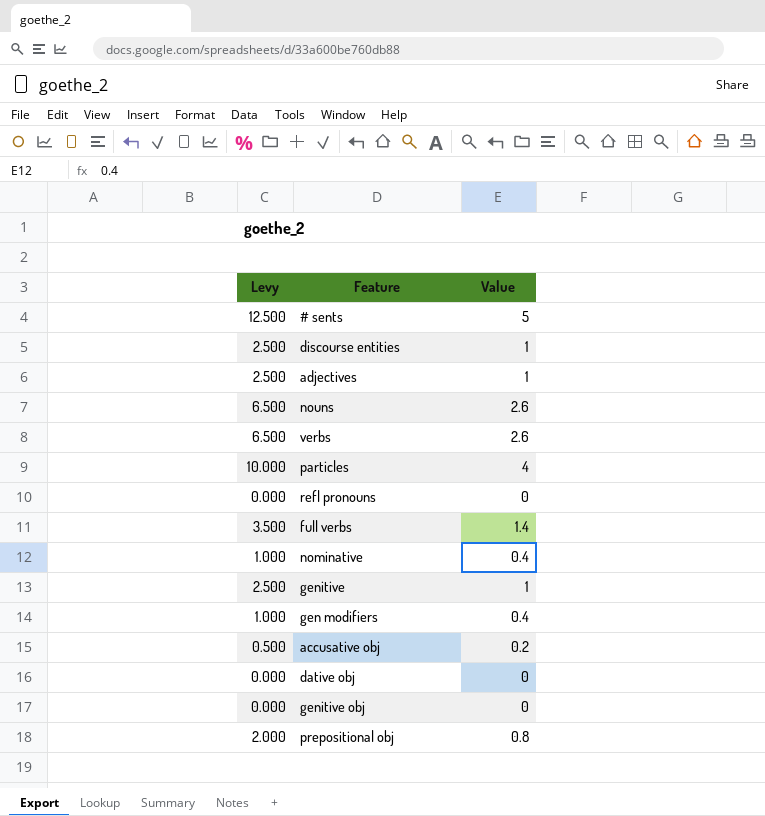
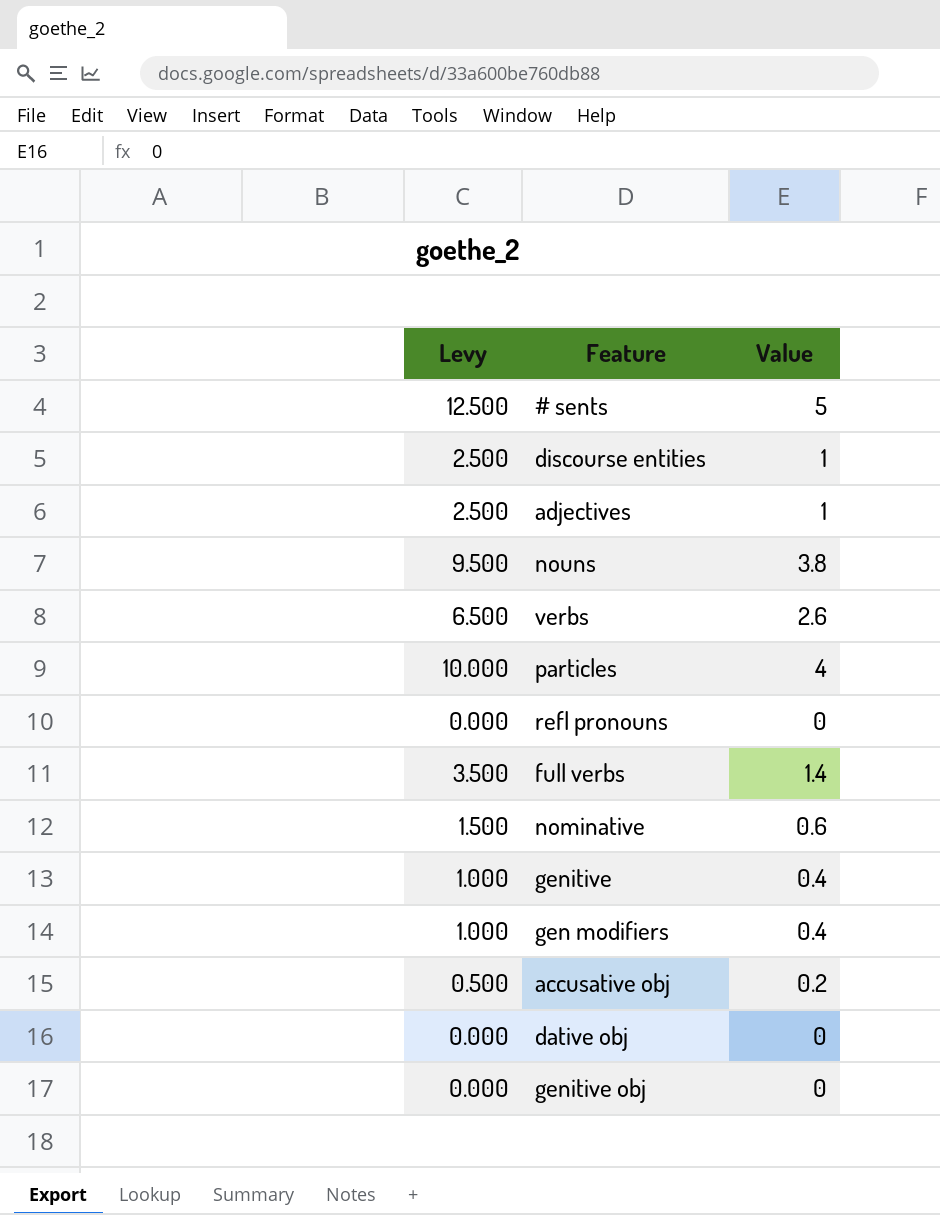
row prepositional obj: 2.000 | 0.8 -> none
nouns | Levy: 6.500 -> 9.500
nouns | Value: 2.6 -> 3.8
nominative | Levy: 1.000 -> 1.500
nominative | Value: 0.4 -> 0.6
genitive | Levy: 2.500 -> 1.000
genitive | Value: 1 -> 0.4

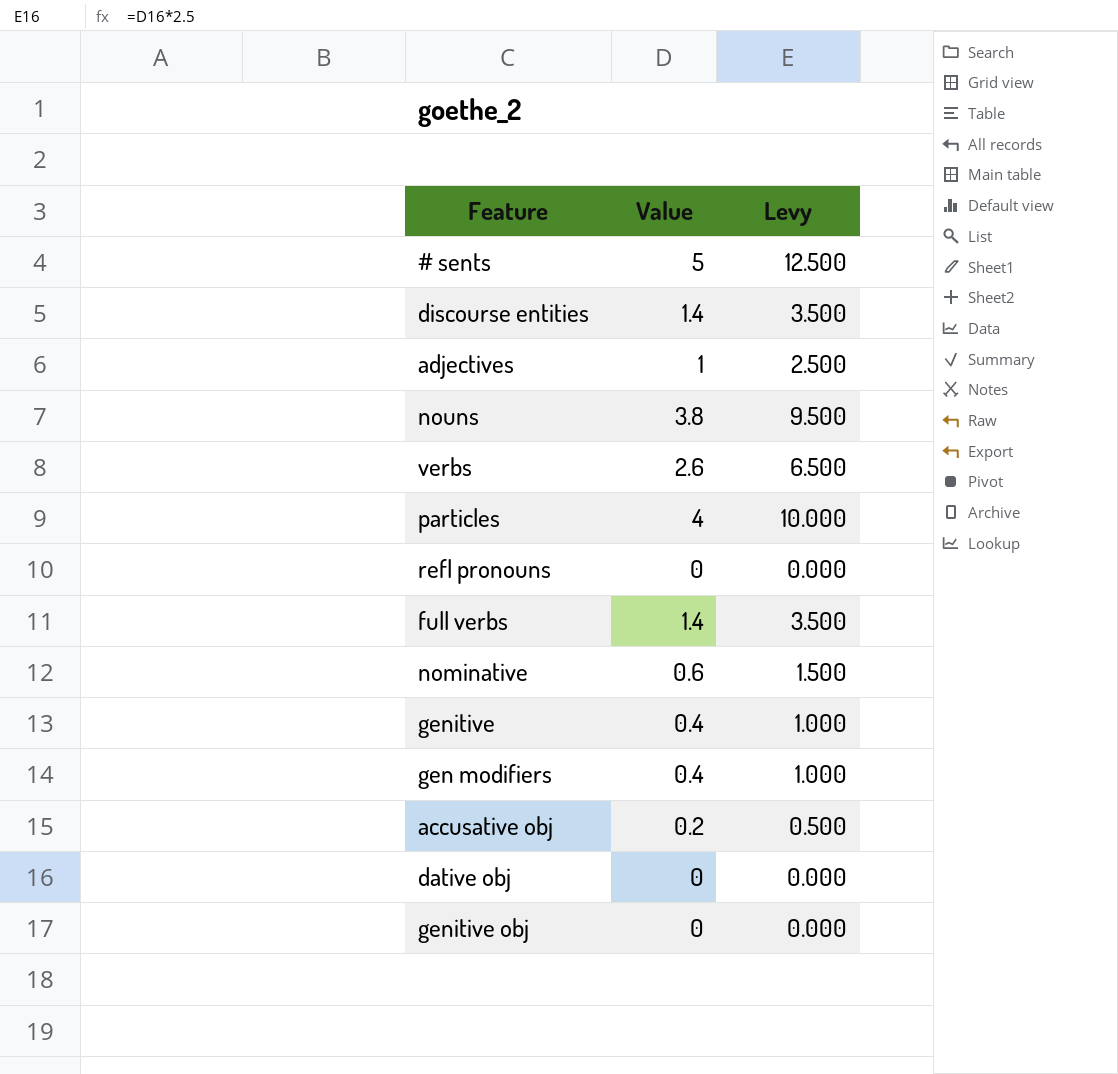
column Levy | position: 1 -> 3
discourse entities | Value: 1 -> 1.4
discourse entities | Levy: 2.500 -> 3.500

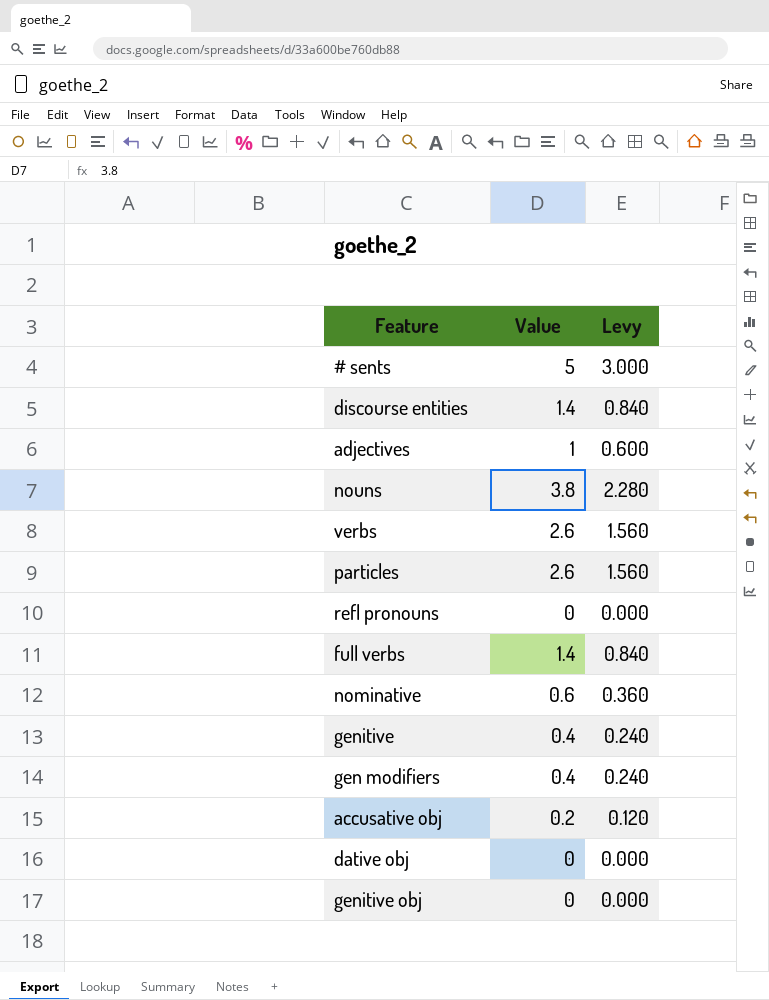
column Levy | formula: [Value] * 2.5 -> [Value] * 0.6
particles | Value: 4 -> 2.6

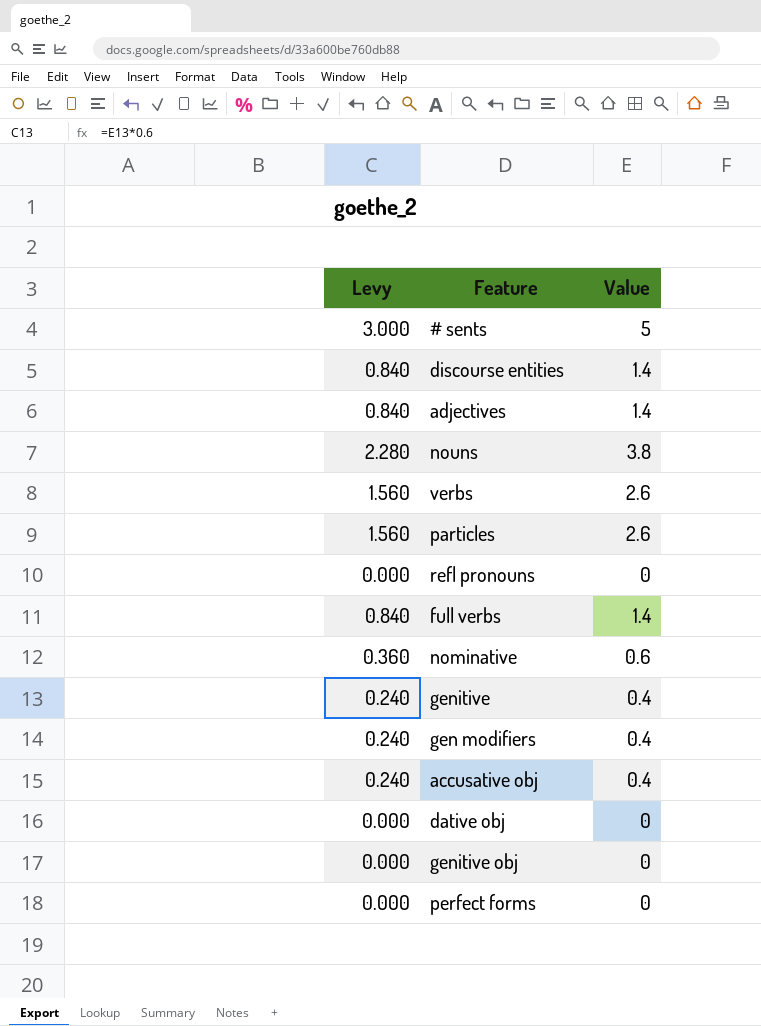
column Levy | position: 3 -> 1
adjectives | Levy: 0.600 -> 0.840
adjectives | Value: 1 -> 1.4
accusative obj | Levy: 0.120 -> 0.240
accusative obj | Value: 0.2 -> 0.4
row perfect forms: none -> 0.000 | 0

